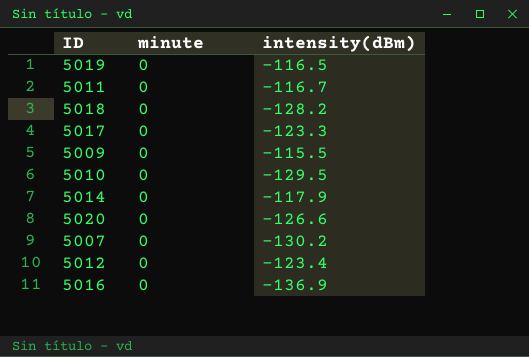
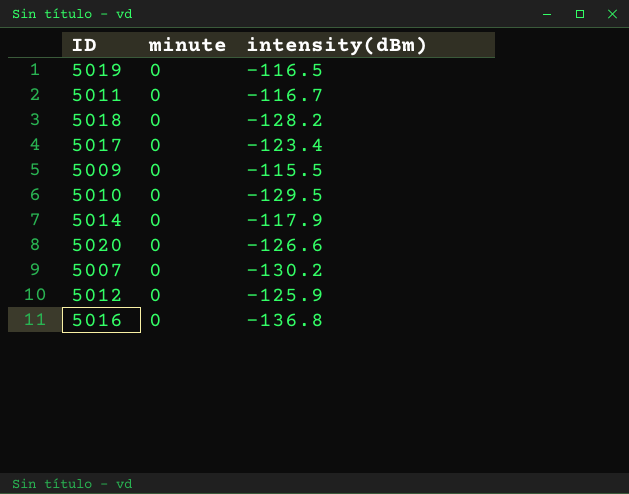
5017 | intensity(dBm): -123.3 -> -123.4
5012 | intensity(dBm): -123.4 -> -125.9
5016 | intensity(dBm): -136.9 -> -136.8

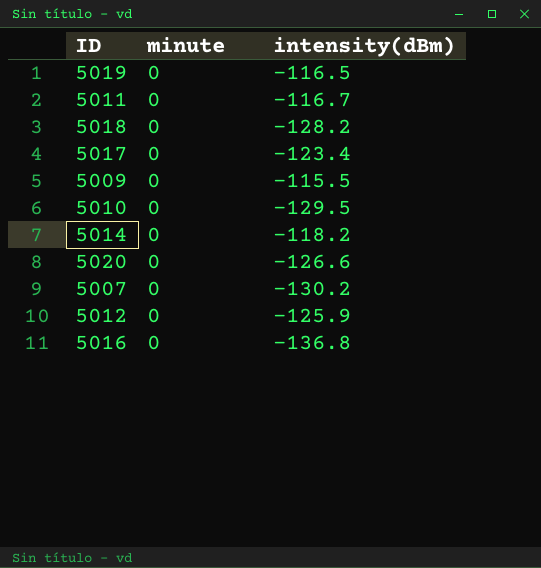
5014 | intensity(dBm): -117.9 -> -118.2

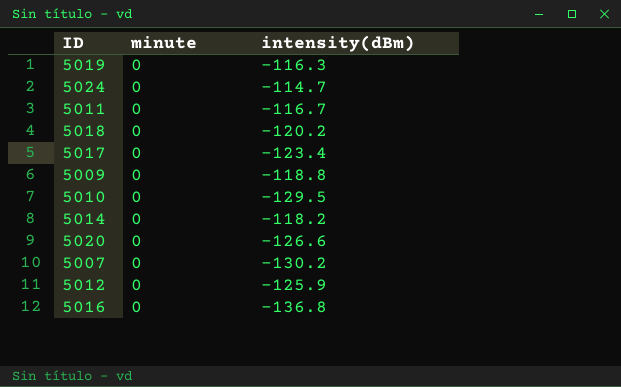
5019 | intensity(dBm): -116.5 -> -116.3
row 5024: none -> 0 | -114.7
5018 | intensity(dBm): -128.2 -> -120.2
5009 | intensity(dBm): -115.5 -> -118.8

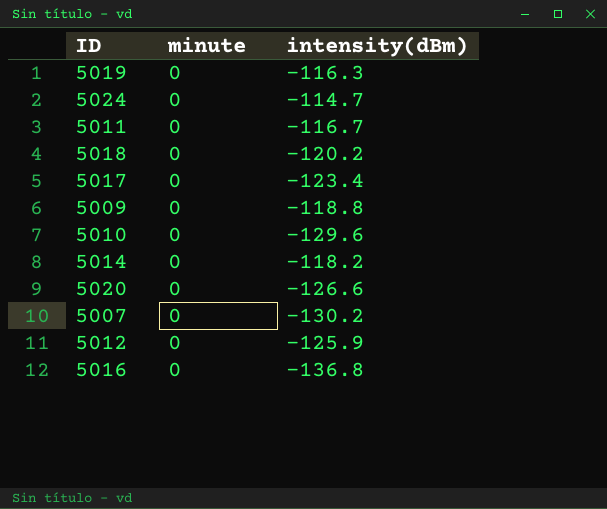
5010 | intensity(dBm): -129.5 -> -129.6

